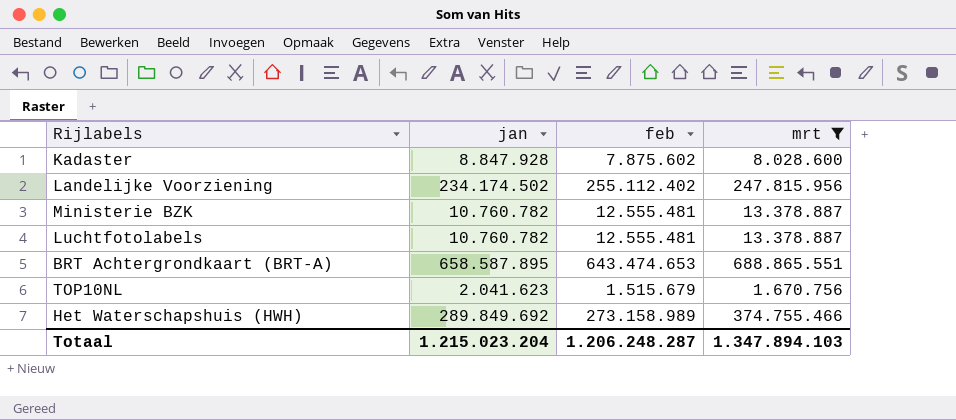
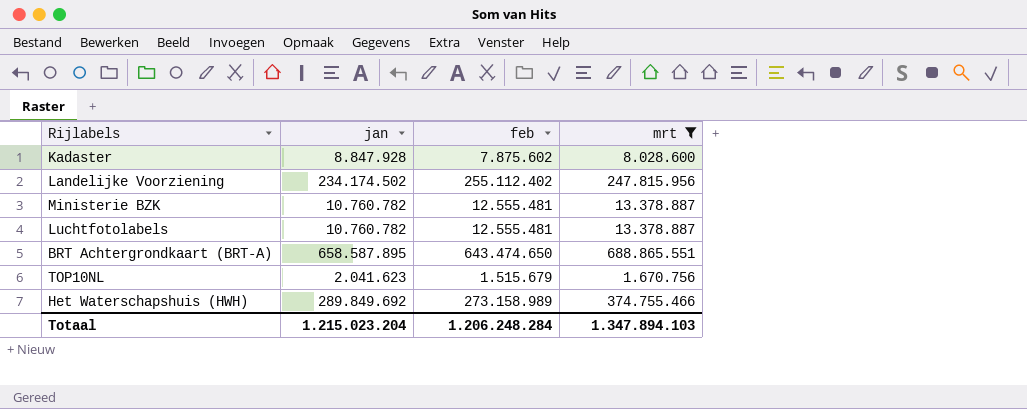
BRT Achtergrondkaart (BRT-A) | feb: 643.474.653 -> 643.474.650
Totaal | feb: 1.206.248.287 -> 1.206.248.284

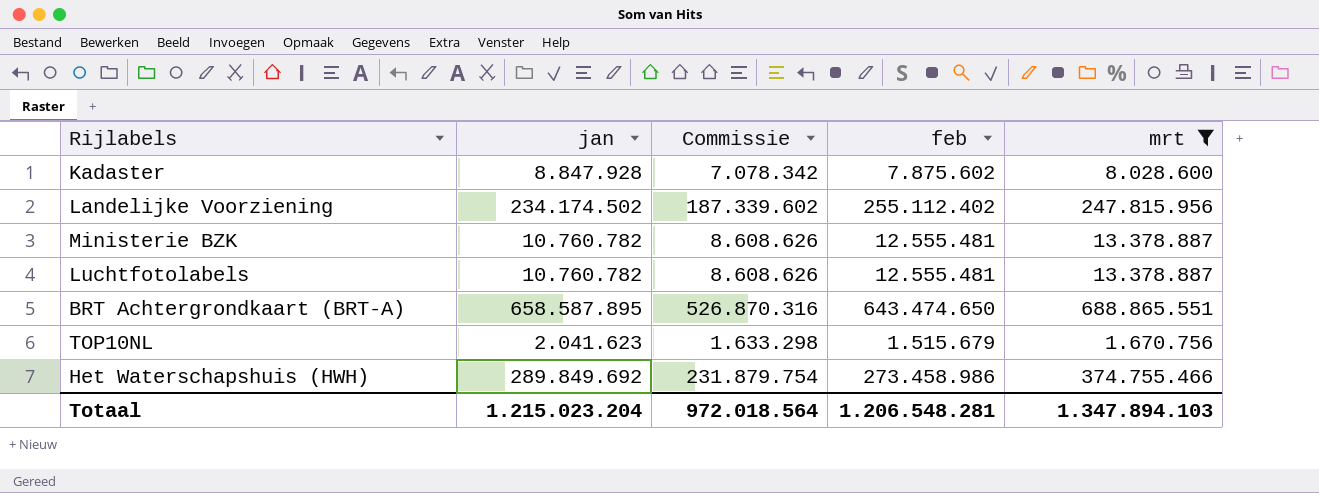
column Commissie | formula: none -> [jan] * 0,8
Het Waterschapshuis (HWH) | feb: 273.158.989 -> 273.458.986
Totaal | feb: 1.206.248.284 -> 1.206.548.281

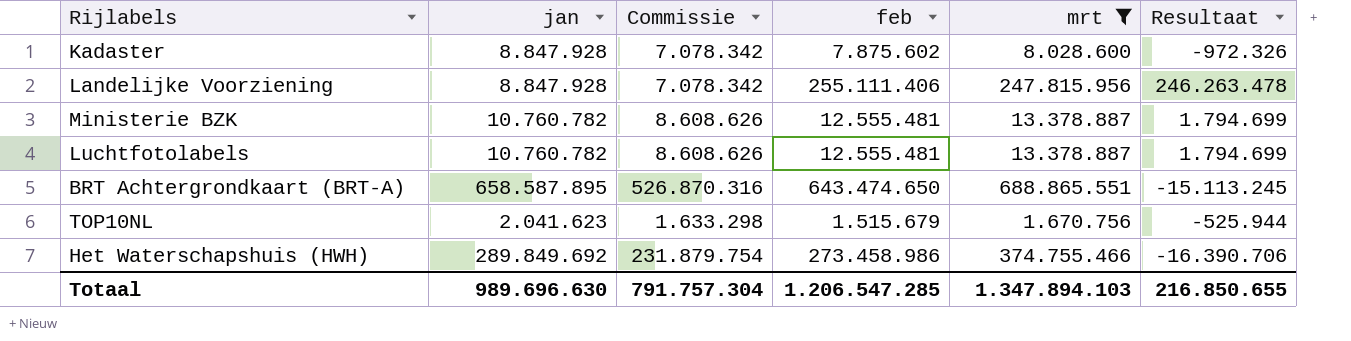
column Resultaat | formula: none -> [feb] - [jan]
Landelijke Voorziening | jan: 234.174.502 -> 8.847.928
Landelijke Voorziening | Commissie: 187.339.602 -> 7.078.342
Landelijke Voorziening | feb: 255.112.402 -> 255.111.406
Totaal | jan: 1.215.023.204 -> 989.696.630
Totaal | Commissie: 972.018.564 -> 791.757.304
Totaal | feb: 1.206.548.281 -> 1.206.547.285

